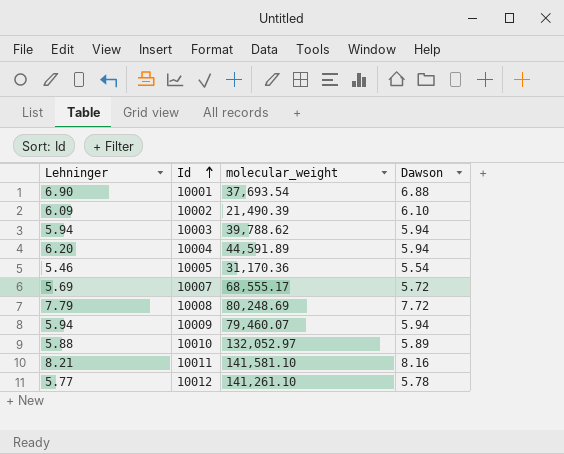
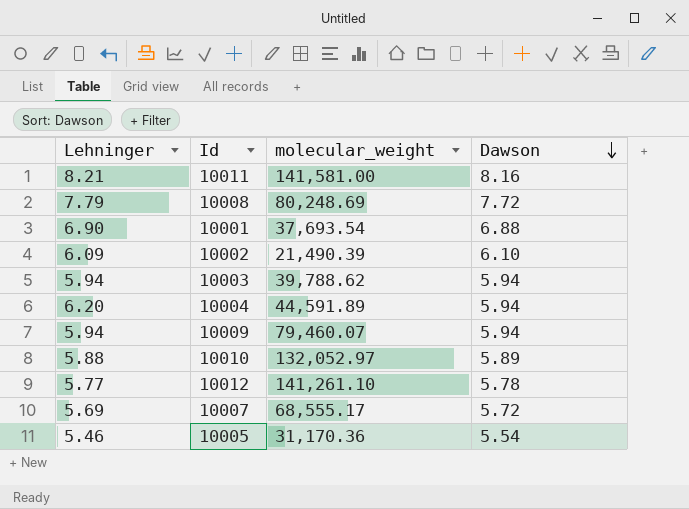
row order: Id ascending -> Dawson descending
10011 | molecular_weight: 141,581.10 -> 141,581.00

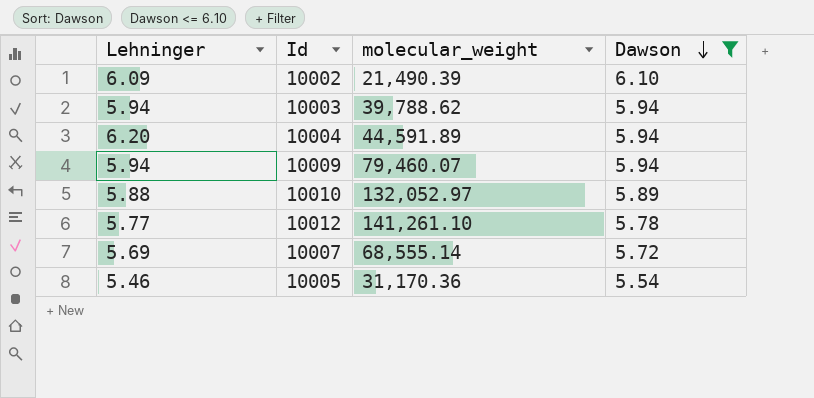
filter: none -> Dawson <= 6.10
10007 | molecular_weight: 68,555.17 -> 68,555.14

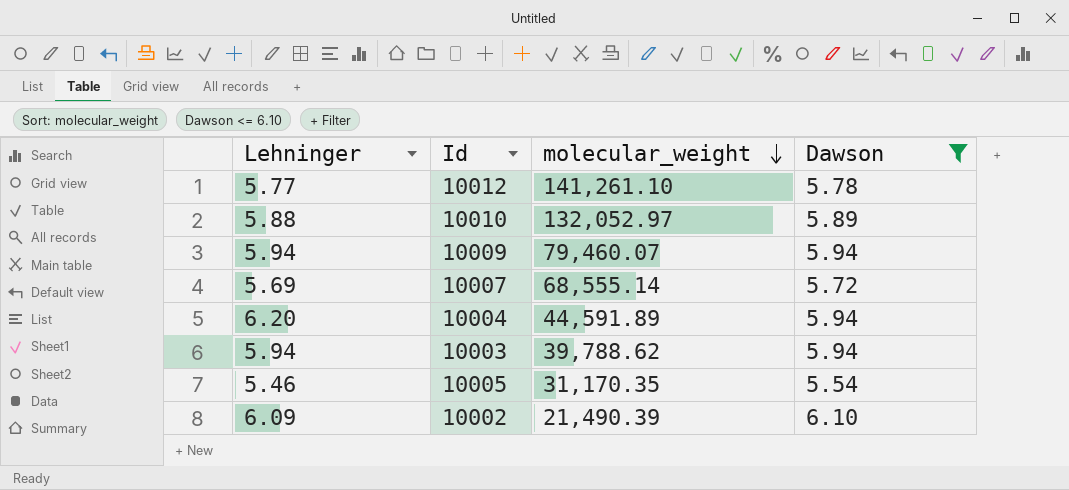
row order: Dawson descending -> molecular_weight descending
10005 | molecular_weight: 31,170.36 -> 31,170.35

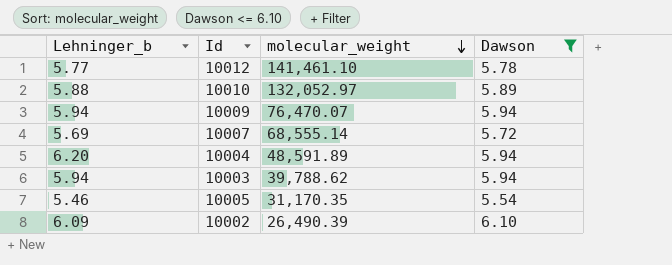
column name: Lehninger -> Lehninger_b
10012 | molecular_weight: 141,261.10 -> 141,461.10
10009 | molecular_weight: 79,460.07 -> 76,470.07
10004 | molecular_weight: 44,591.89 -> 48,591.89
10002 | molecular_weight: 21,490.39 -> 26,490.39

